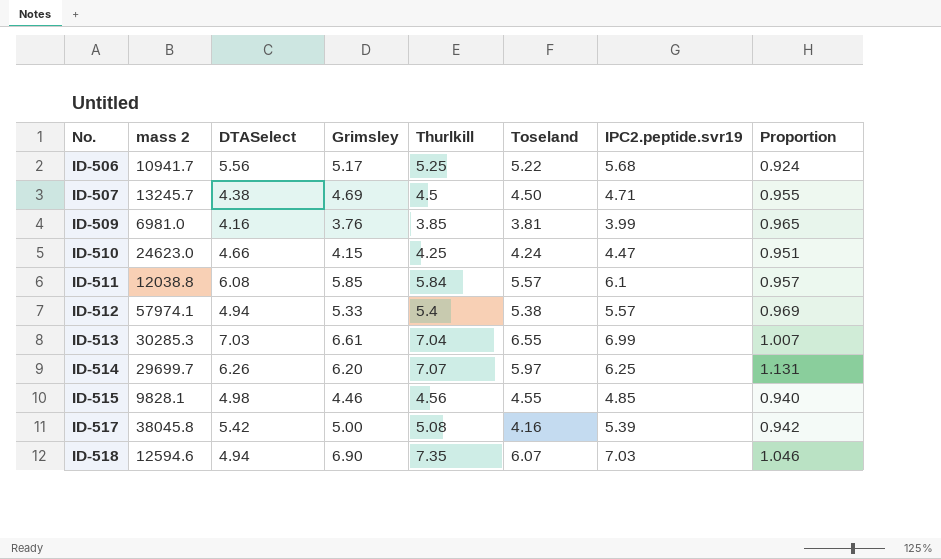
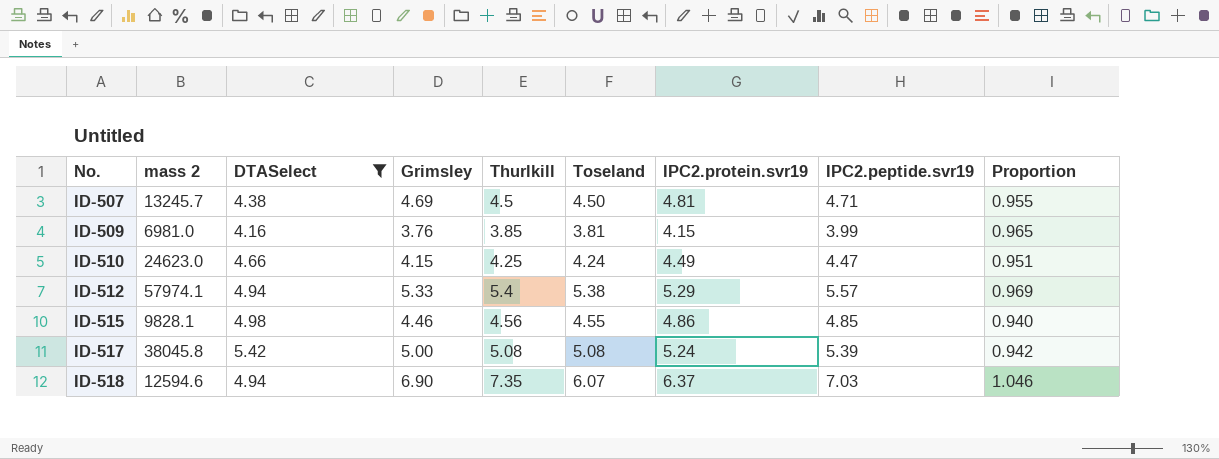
filter: none -> DTASelect <= 5.42
column IPC2.protein.svr19 | position: none -> 7
ID-517 | Toseland: 4.16 -> 5.08

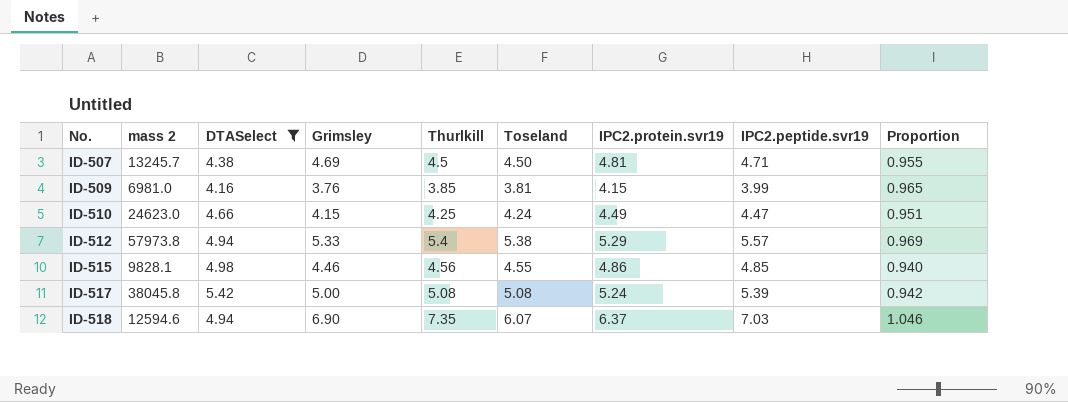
ID-512 | mass 2: 57974.1 -> 57973.8

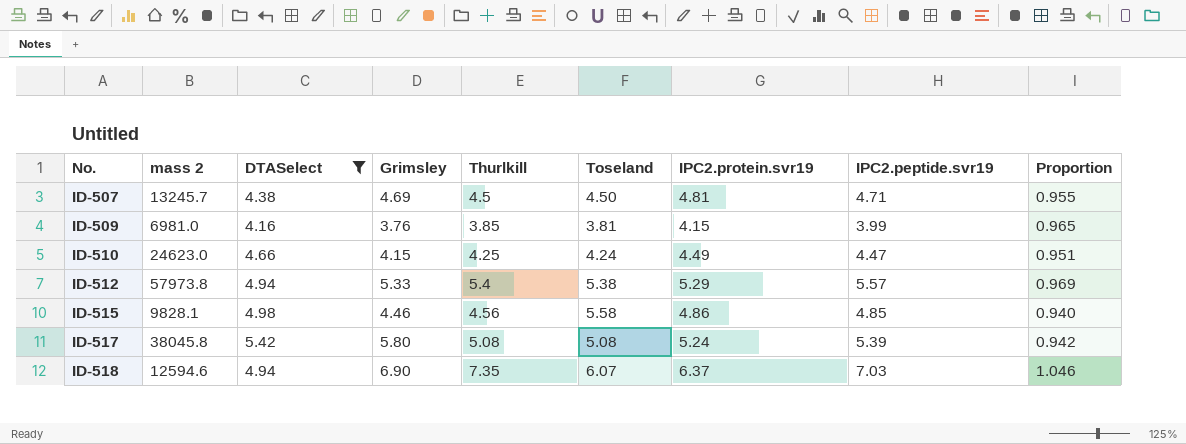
ID-515 | Toseland: 4.55 -> 5.58
ID-517 | Grimsley: 5.00 -> 5.80

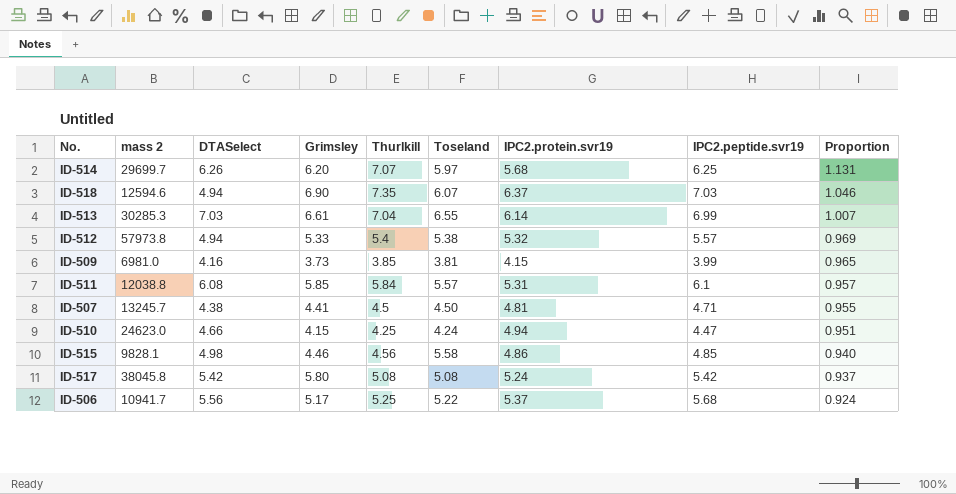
filter: DTASelect <= 5.42 -> none
row order: No. ascending -> Proportion descending
ID-512 | IPC2.protein.svr19: 5.29 -> 5.32
ID-509 | Grimsley: 3.76 -> 3.73
ID-507 | Grimsley: 4.69 -> 4.41
ID-510 | IPC2.protein.svr19: 4.49 -> 4.94
ID-517 | IPC2.peptide.svr19: 5.39 -> 5.42
ID-517 | Proportion: 0.942 -> 0.937

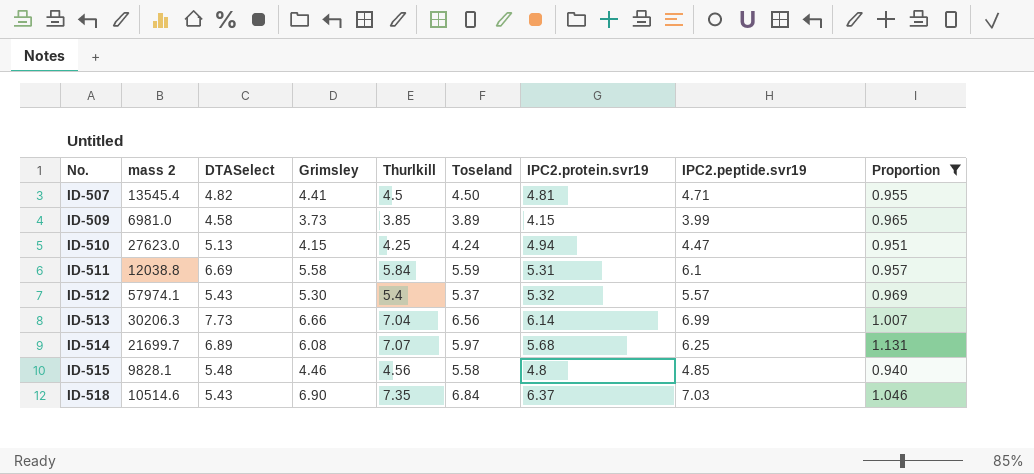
filter: none -> Proportion >= 0.940
row order: Proportion descending -> No. ascending
ID-507 | mass 2: 13245.7 -> 13545.4
ID-507 | DTASelect: 4.38 -> 4.82
ID-509 | DTASelect: 4.16 -> 4.58
ID-509 | Toseland: 3.81 -> 3.89
ID-510 | mass 2: 24623.0 -> 27623.0
ID-510 | DTASelect: 4.66 -> 5.13
ID-511 | DTASelect: 6.08 -> 6.69
ID-511 | Grimsley: 5.85 -> 5.58
ID-511 | Toseland: 5.57 -> 5.59
ID-512 | mass 2: 57973.8 -> 57974.1
ID-512 | DTASelect: 4.94 -> 5.43
ID-512 | Grimsley: 5.33 -> 5.30
ID-512 | Toseland: 5.38 -> 5.37
ID-513 | mass 2: 30285.3 -> 30206.3
ID-513 | DTASelect: 7.03 -> 7.73
ID-513 | Grimsley: 6.61 -> 6.66
ID-513 | Toseland: 6.55 -> 6.56
ID-514 | mass 2: 29699.7 -> 21699.7
ID-514 | DTASelect: 6.26 -> 6.89
ID-514 | Grimsley: 6.20 -> 6.08
ID-515 | DTASelect: 4.98 -> 5.48
ID-515 | IPC2.protein.svr19: 4.86 -> 4.8
ID-518 | mass 2: 12594.6 -> 10514.6
ID-518 | DTASelect: 4.94 -> 5.43
ID-518 | Toseland: 6.07 -> 6.84

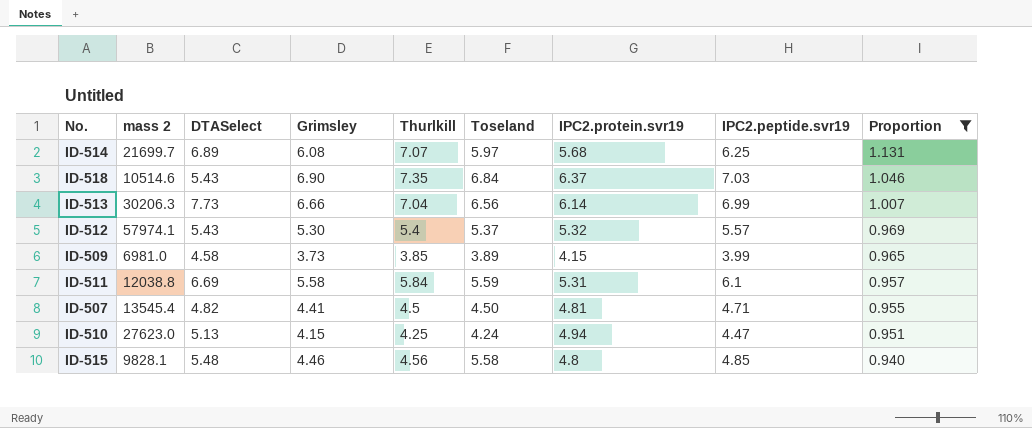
row order: No. ascending -> Proportion descending

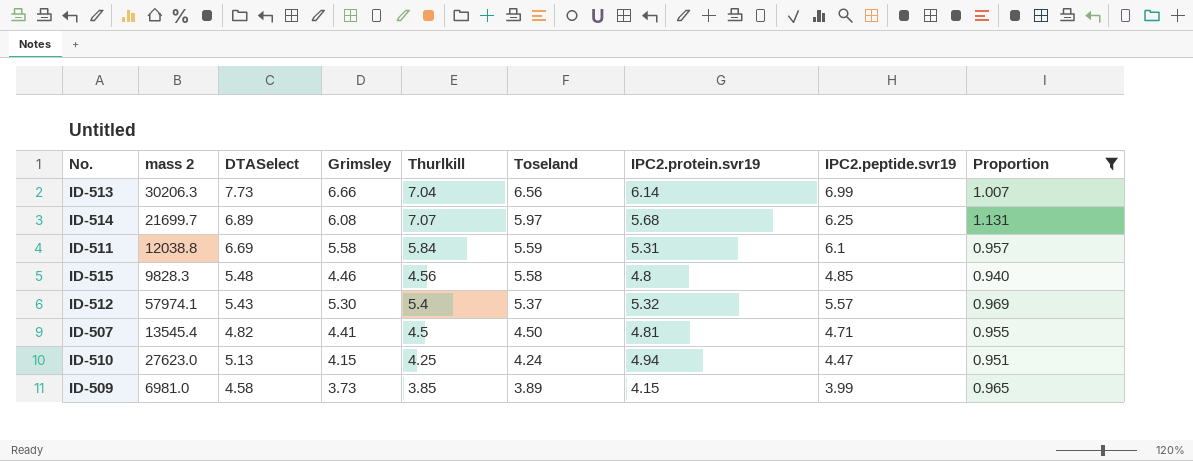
row order: Proportion descending -> Toseland descending
row ID-518: 10514.6 | 5.43 | 6.90 | 7.35 | 6.84 | 6.37 | 7.03 | 1.046 -> none
ID-515 | mass 2: 9828.1 -> 9828.3

